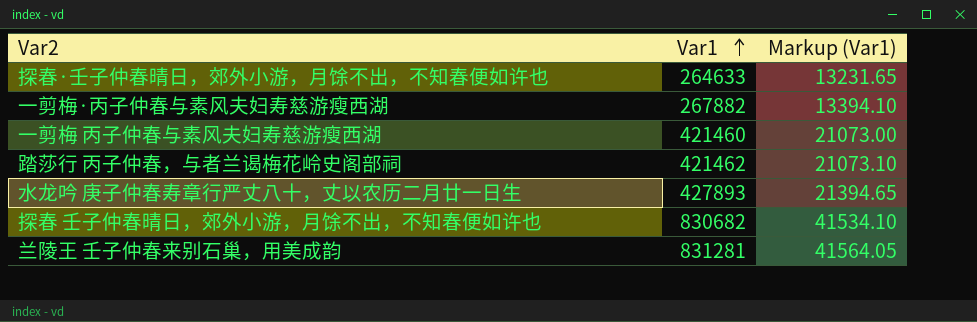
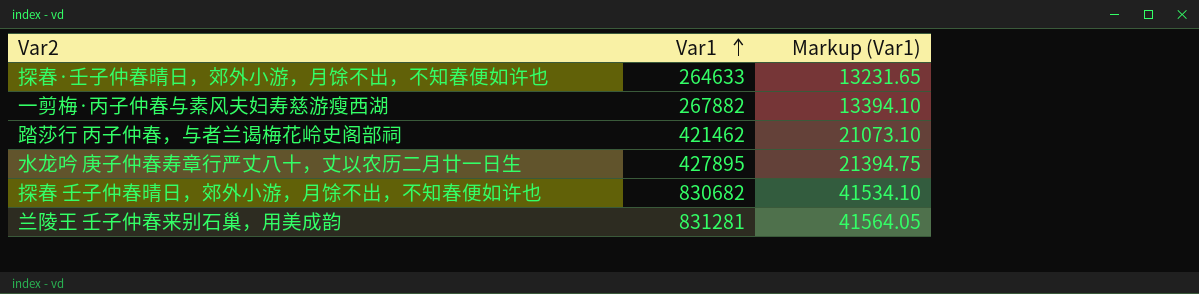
row 一剪梅 丙子仲春与素风夫妇寿慈游瘦西湖: 421460 | 21073.00 -> none
水龙吟 庚子仲春寿章行严丈八十，丈以农历二月廿一日生 | Var1: 427893 -> 427895
水龙吟 庚子仲春寿章行严丈八十，丈以农历二月廿一日生 | Markup (Var1): 21394.65 -> 21394.75

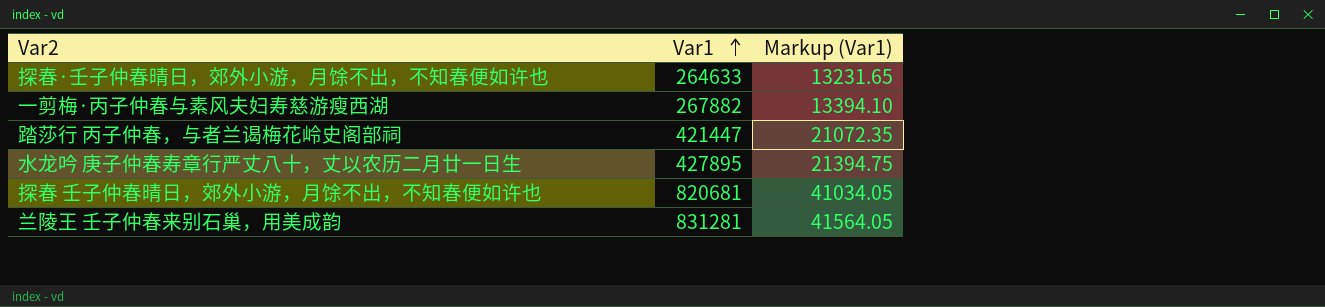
踏莎行 丙子仲春，与者兰谒梅花岭史阁部祠 | Var1: 421462 -> 421447
踏莎行 丙子仲春，与者兰谒梅花岭史阁部祠 | Markup (Var1): 21073.10 -> 21072.35
探春 壬子仲春晴日，郊外小游，月馀不出，不知春便如许也 | Var1: 830682 -> 820681
探春 壬子仲春晴日，郊外小游，月馀不出，不知春便如许也 | Markup (Var1): 41534.10 -> 41034.05

